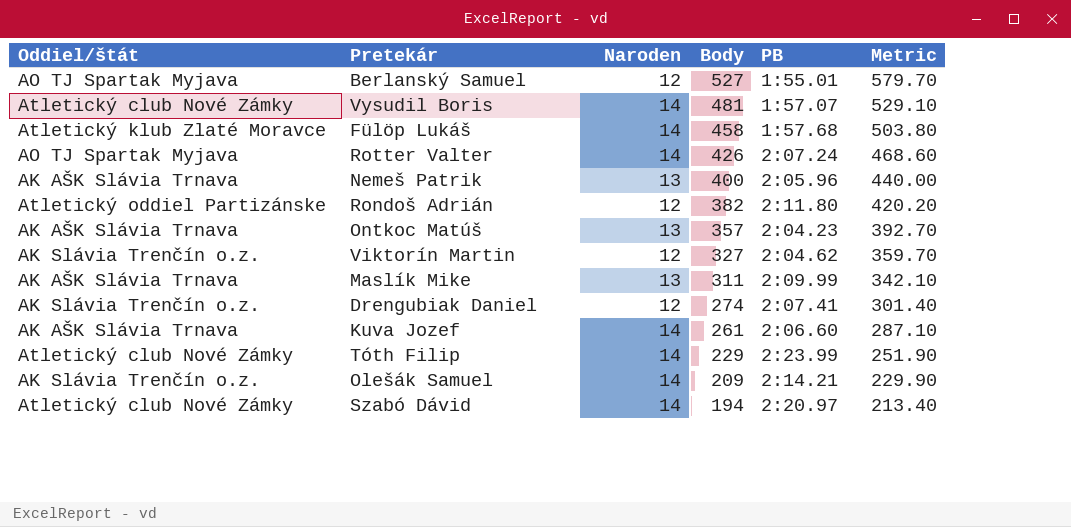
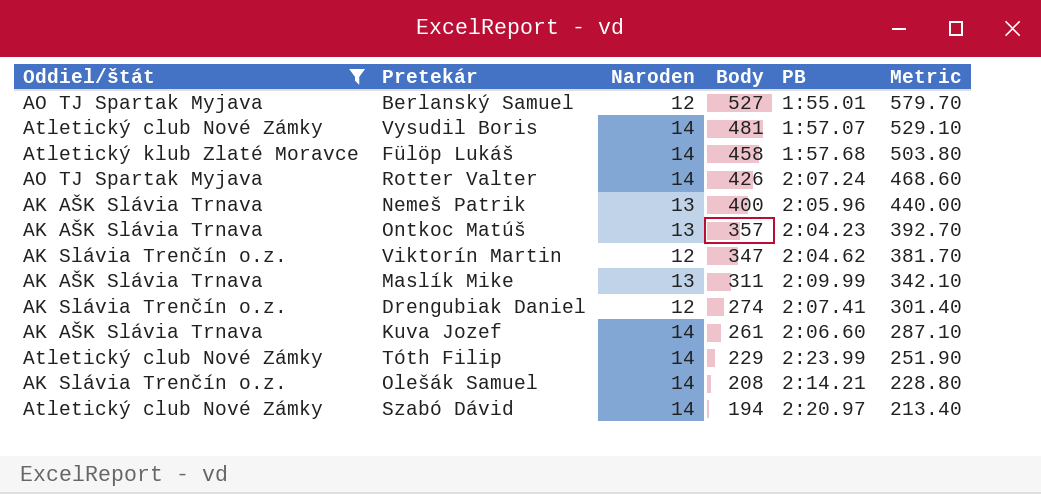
filter: none -> Oddiel/štát != Atletický oddiel Partizánske
Viktorín Martin | Body: 327 -> 347
Viktorín Martin | Metric: 359.70 -> 381.70
Olešák Samuel | Body: 209 -> 208
Olešák Samuel | Metric: 229.90 -> 228.80

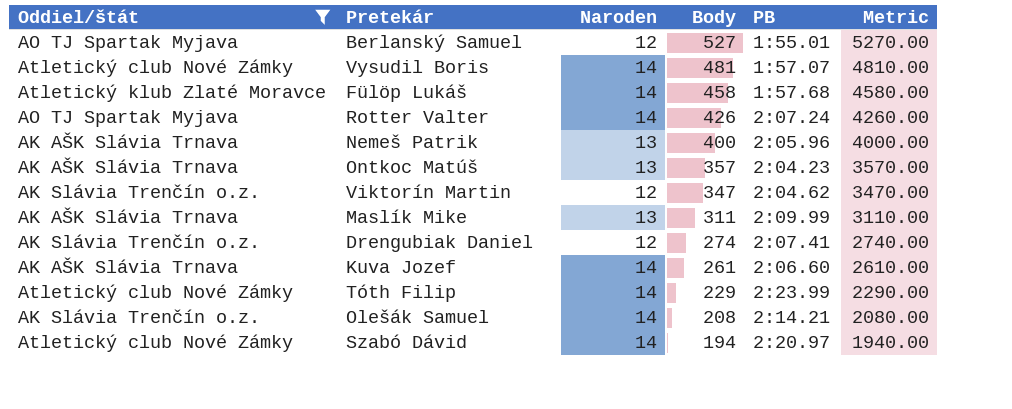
column Metric | formula: [Body] * 1.1 -> [Body] * 10

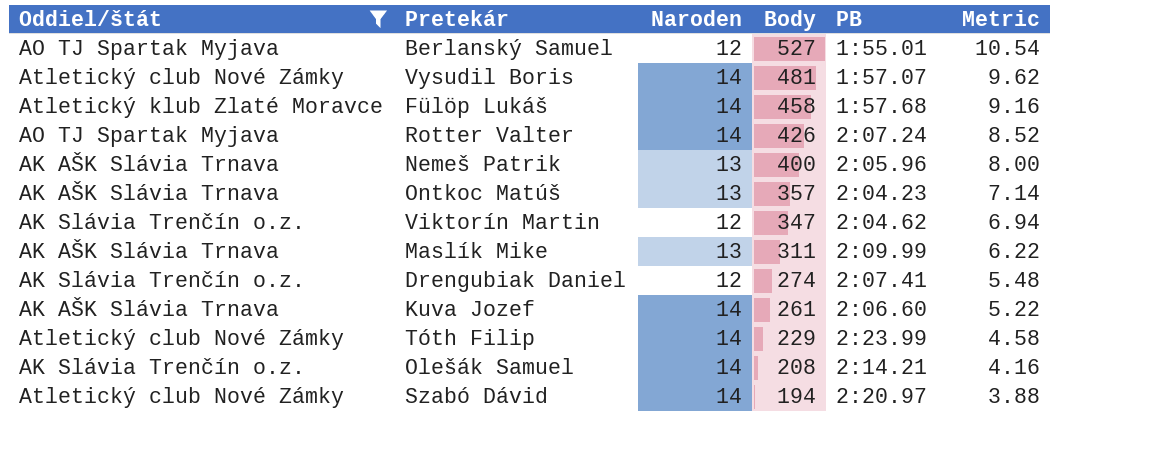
column Metric | formula: [Body] * 10 -> [Body] * 0.02

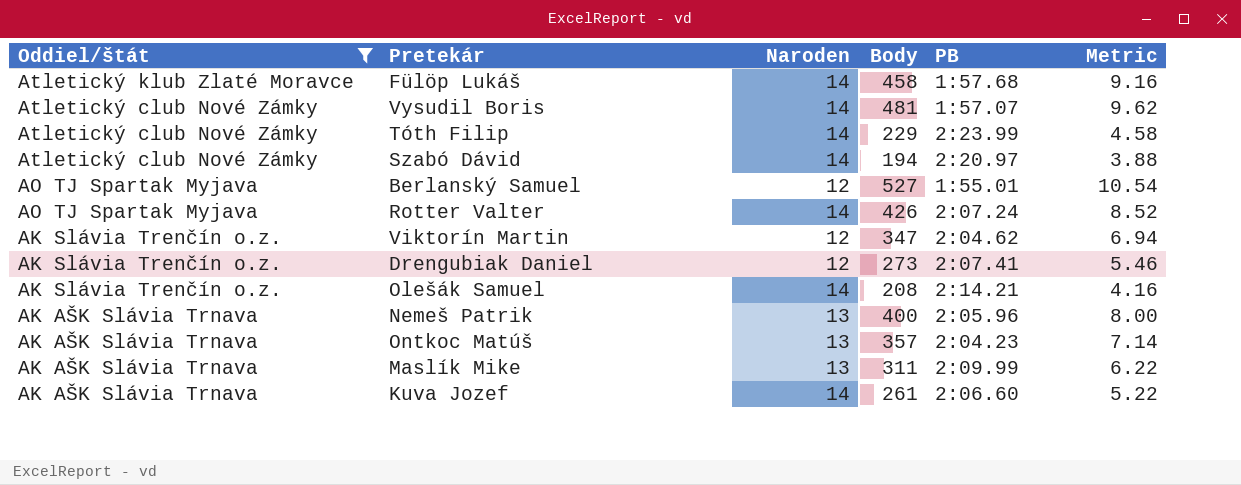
row order: Body descending -> Oddiel/štát descending
Drengubiak Daniel | Body: 274 -> 273
Drengubiak Daniel | Metric: 5.48 -> 5.46

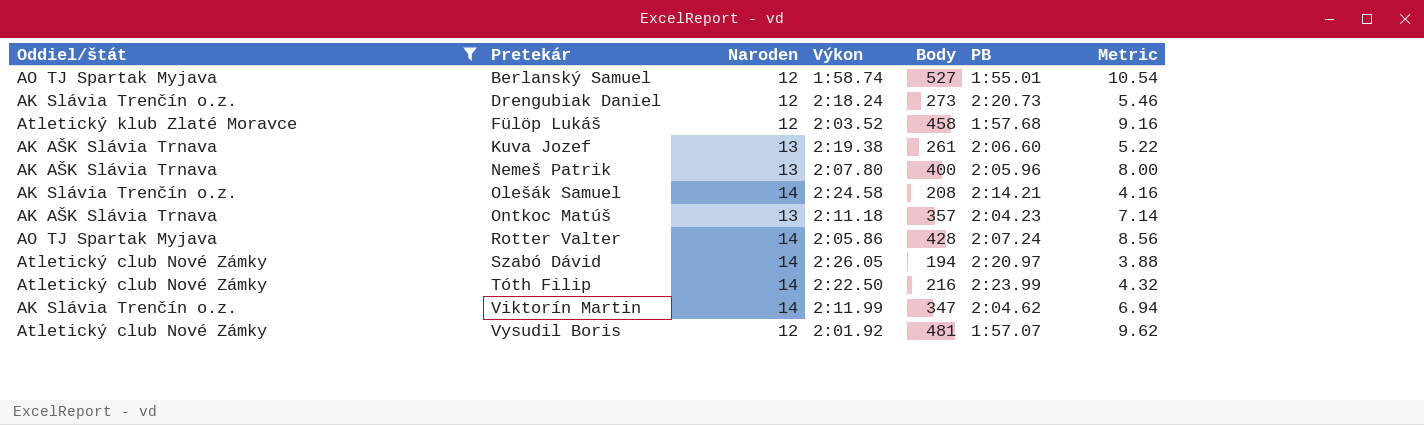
row order: Oddiel/štát descending -> Pretekár ascending
column Výkon | position: none -> 4
row Maslík Mike: AK AŠK Slávia Trnava | 13 | 311 | 2:09.99 | 6.22 -> none
Drengubiak Daniel | PB: 2:07.41 -> 2:20.73
Fülöp Lukáš | Naroden: 14 -> 12
Kuva Jozef | Naroden: 14 -> 13
Rotter Valter | Body: 426 -> 428
Rotter Valter | Metric: 8.52 -> 8.56
Tóth Filip | Body: 229 -> 216
Tóth Filip | Metric: 4.58 -> 4.32
Viktorín Martin | Naroden: 12 -> 14
Vysudil Boris | Naroden: 14 -> 12

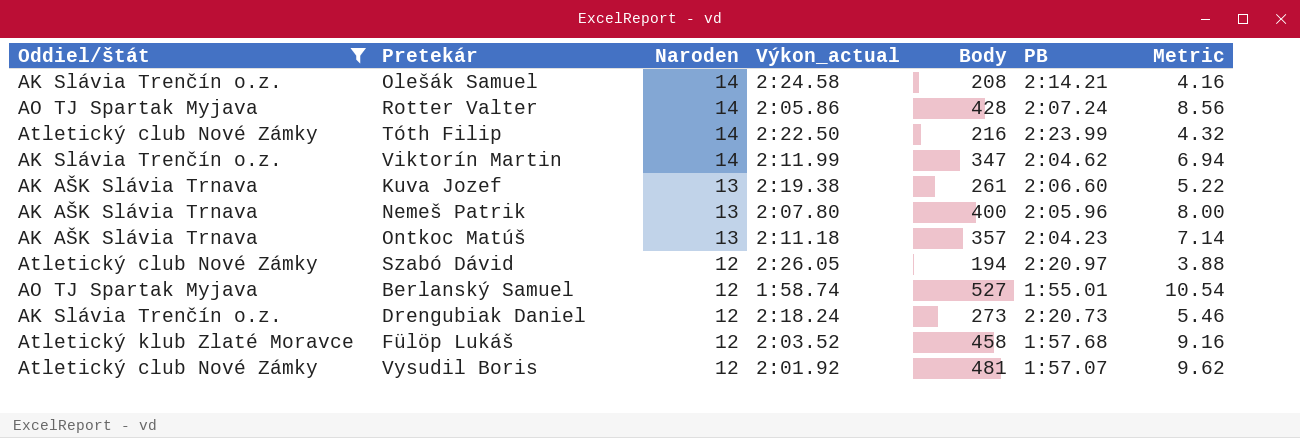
row order: Pretekár ascending -> Naroden descending
column name: Výkon -> Výkon_actual
Szabó Dávid | Naroden: 14 -> 12

